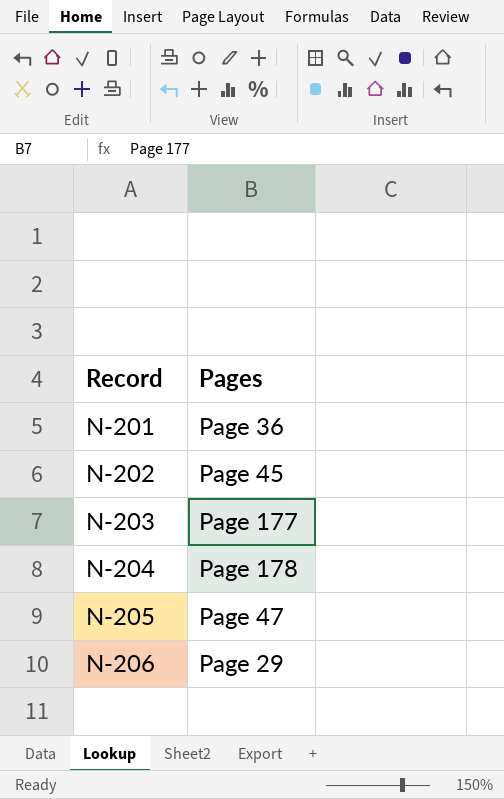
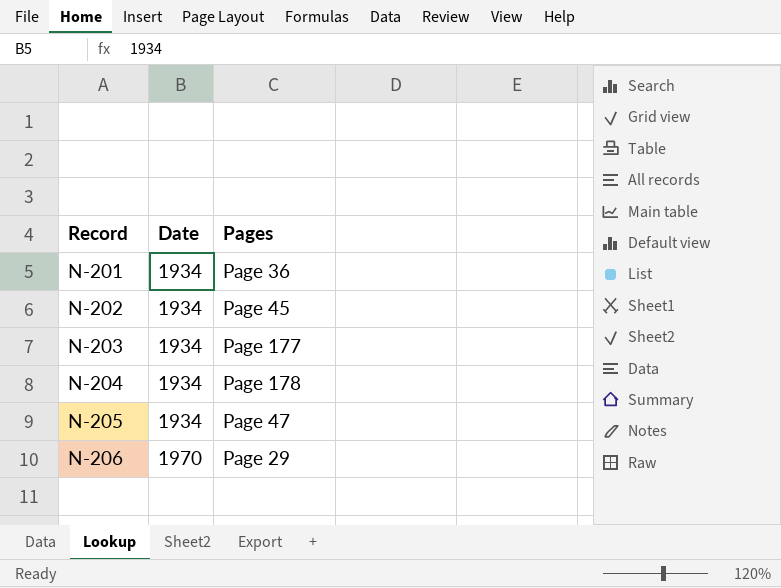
column Date | position: none -> 2

